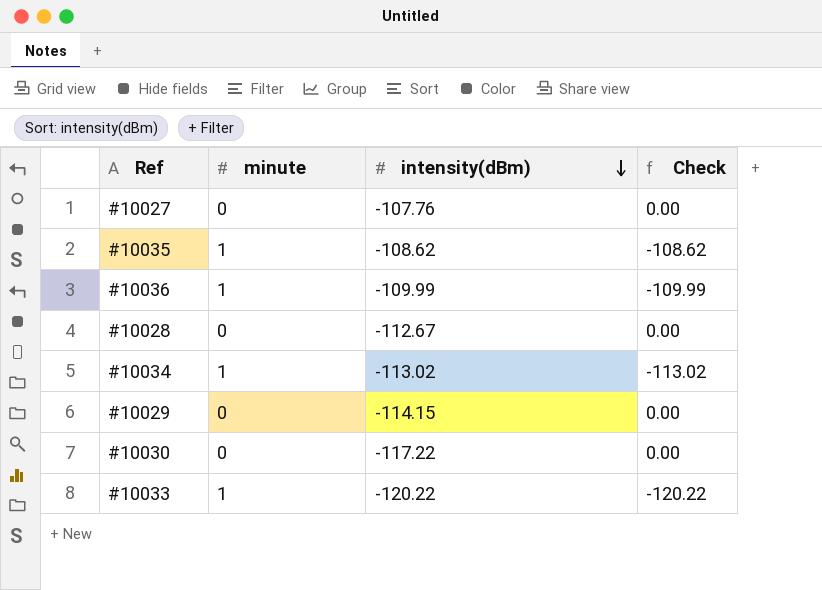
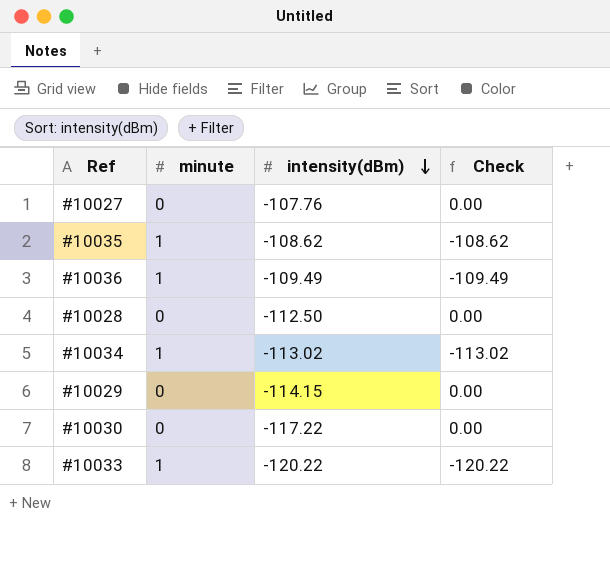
#10036 | intensity(dBm): -109.99 -> -109.49
#10036 | Check: -109.99 -> -109.49
#10028 | intensity(dBm): -112.67 -> -112.50

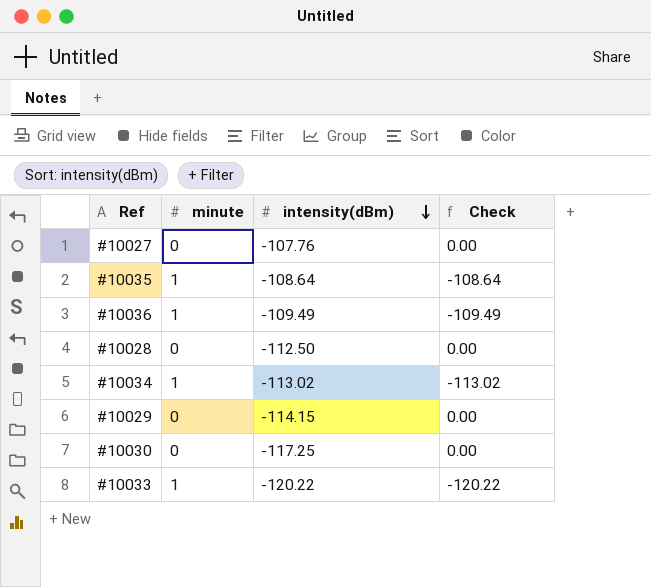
#10035 | intensity(dBm): -108.62 -> -108.64
#10035 | Check: -108.62 -> -108.64
#10030 | intensity(dBm): -117.22 -> -117.25

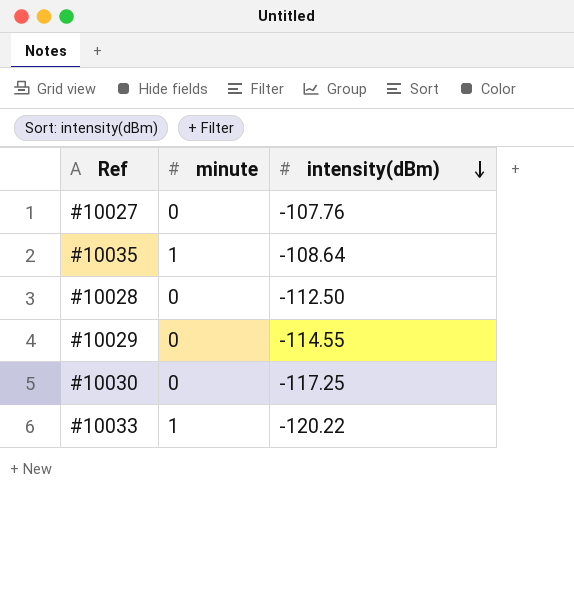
column Check | formula: [minute] * [intensity(dBm)] -> none
row #10036: 1 | -109.49 | -109.49 -> none
row #10034: 1 | -113.02 | -113.02 -> none
#10029 | intensity(dBm): -114.15 -> -114.55

